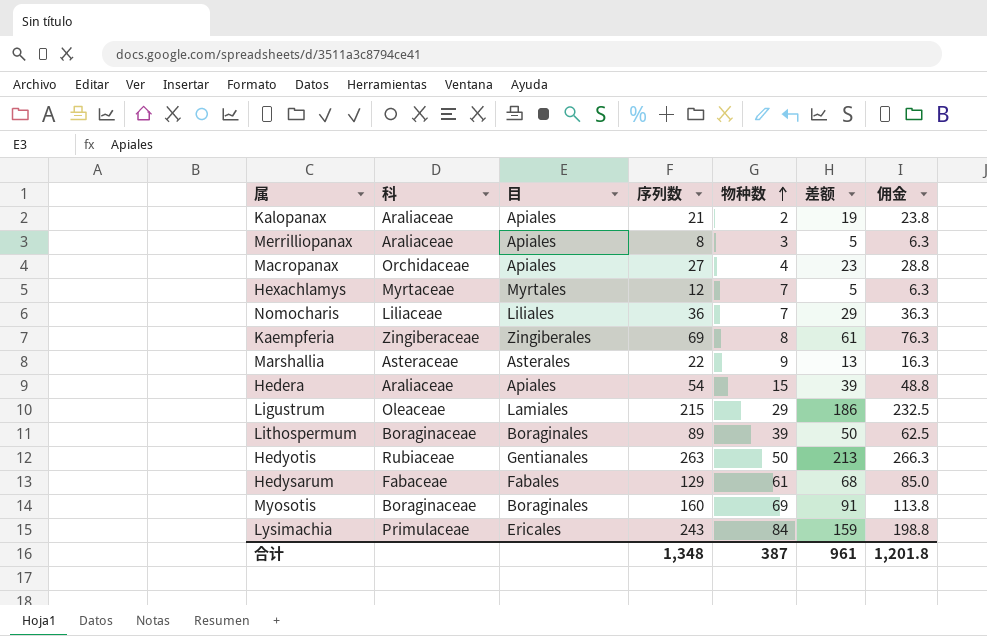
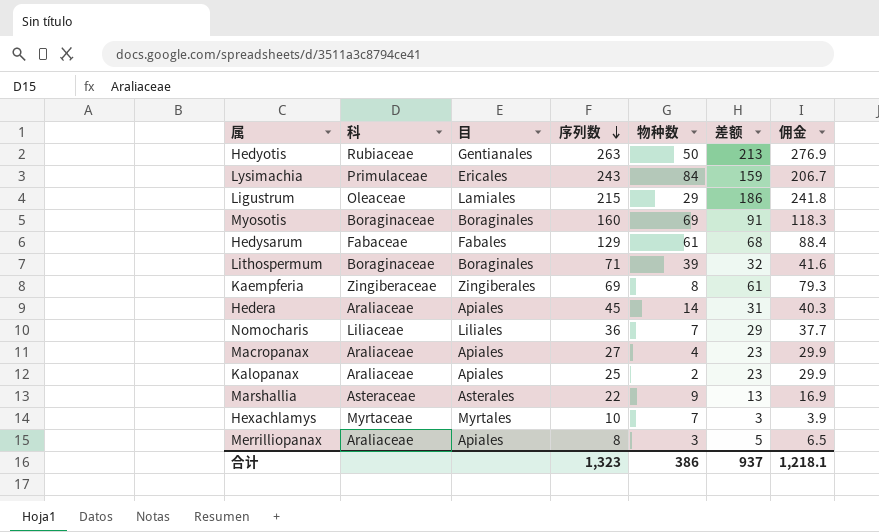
row order: 物种数 ascending -> 序列数 descending
column 佣金 | formula: [差额] * 1.25 -> [差额] * 1.3
Lithospermum | 序列数: 89 -> 71
Lithospermum | 差额: 50 -> 32
Hedera | 序列数: 54 -> 45
Hedera | 物种数: 15 -> 14
Hedera | 差额: 39 -> 31
Macropanax | 科: Orchidaceae -> Araliaceae
Kalopanax | 序列数: 21 -> 25
Kalopanax | 差额: 19 -> 23
Hexachlamys | 序列数: 12 -> 10
Hexachlamys | 差额: 5 -> 3
合计 | 序列数: 1,348 -> 1,323
合计 | 物种数: 387 -> 386
合计 | 差额: 961 -> 937
合计 | 佣金: 1,201.8 -> 1,218.1

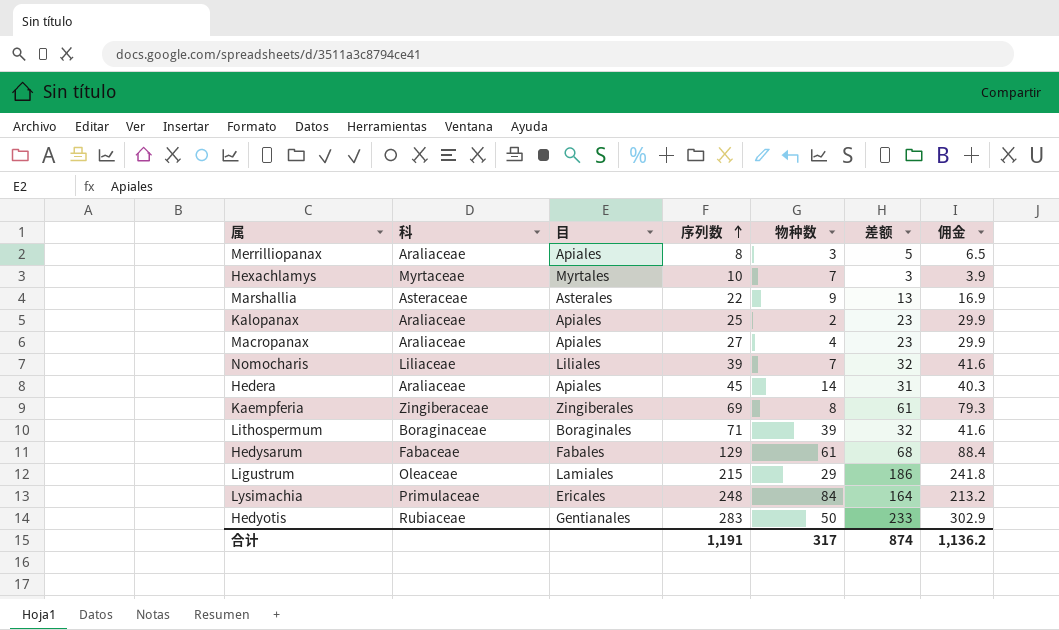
row order: 序列数 descending -> 序列数 ascending
row Myosotis: Boraginaceae | Boraginales | 160 | 69 | 91 | 118.3 -> none
Nomocharis | 序列数: 36 -> 39
Nomocharis | 差额: 29 -> 32
Nomocharis | 佣金: 37.7 -> 41.6
Lysimachia | 序列数: 243 -> 248
Lysimachia | 差额: 159 -> 164
Lysimachia | 佣金: 206.7 -> 213.2
Hedyotis | 序列数: 263 -> 283
Hedyotis | 差额: 213 -> 233
Hedyotis | 佣金: 276.9 -> 302.9
合计 | 序列数: 1,323 -> 1,191
合计 | 物种数: 386 -> 317
合计 | 差额: 937 -> 874
合计 | 佣金: 1,218.1 -> 1,136.2

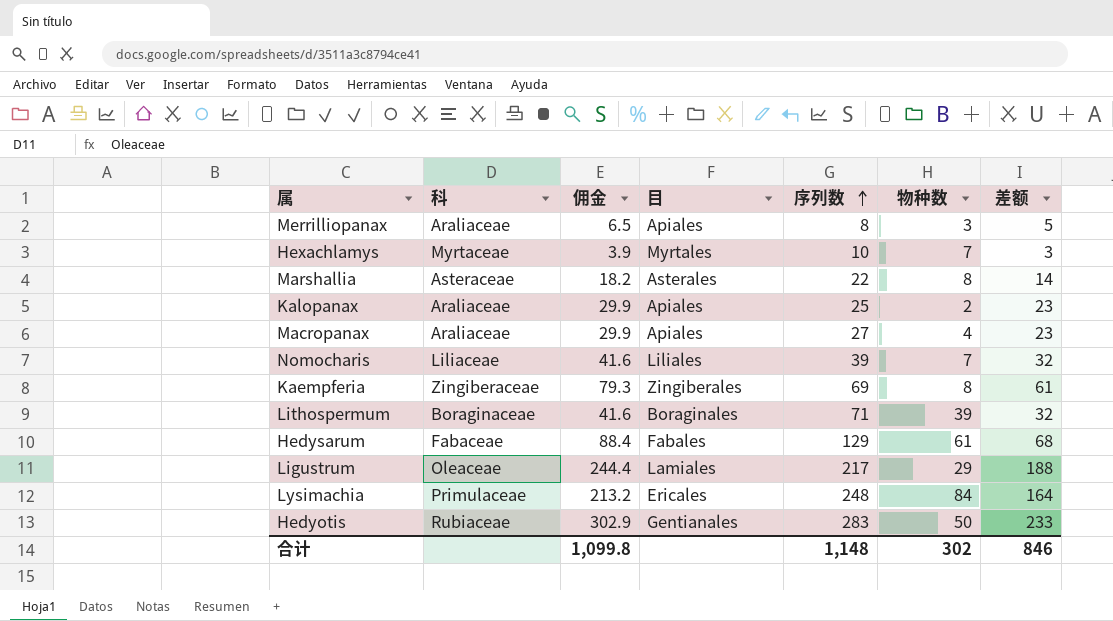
column 佣金 | position: 7 -> 3
row Hedera: Araliaceae | Apiales | 45 | 14 | 31 | 40.3 -> none
Marshallia | 佣金: 16.9 -> 18.2
Marshallia | 物种数: 9 -> 8
Marshallia | 差额: 13 -> 14
Ligustrum | 佣金: 241.8 -> 244.4
Ligustrum | 序列数: 215 -> 217
Ligustrum | 差额: 186 -> 188
合计 | 佣金: 1,136.2 -> 1,099.8
合计 | 序列数: 1,191 -> 1,148
合计 | 物种数: 317 -> 302
合计 | 差额: 874 -> 846

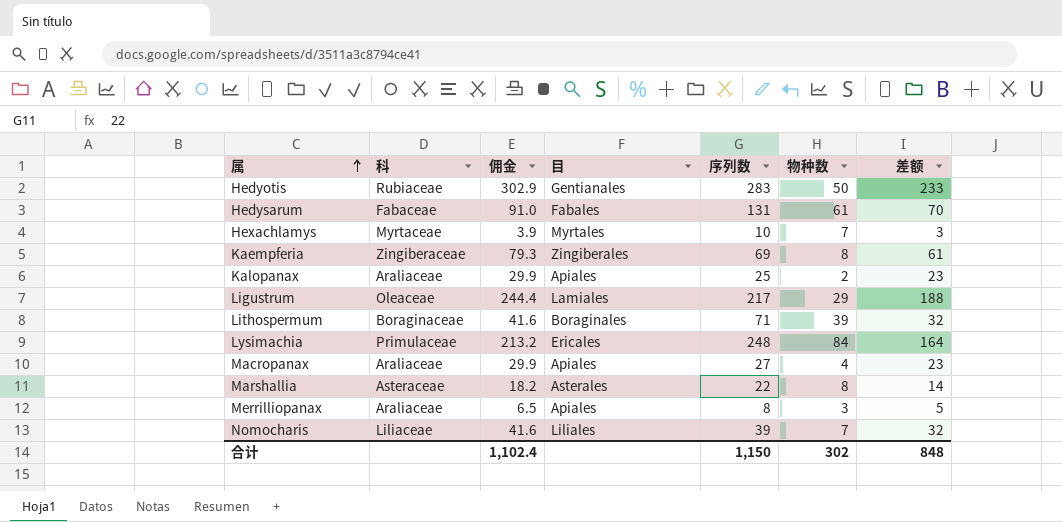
row order: 序列数 ascending -> 属 ascending
Hedysarum | 佣金: 88.4 -> 91.0
Hedysarum | 序列数: 129 -> 131
Hedysarum | 差额: 68 -> 70
合计 | 佣金: 1,099.8 -> 1,102.4
合计 | 序列数: 1,148 -> 1,150
合计 | 差额: 846 -> 848

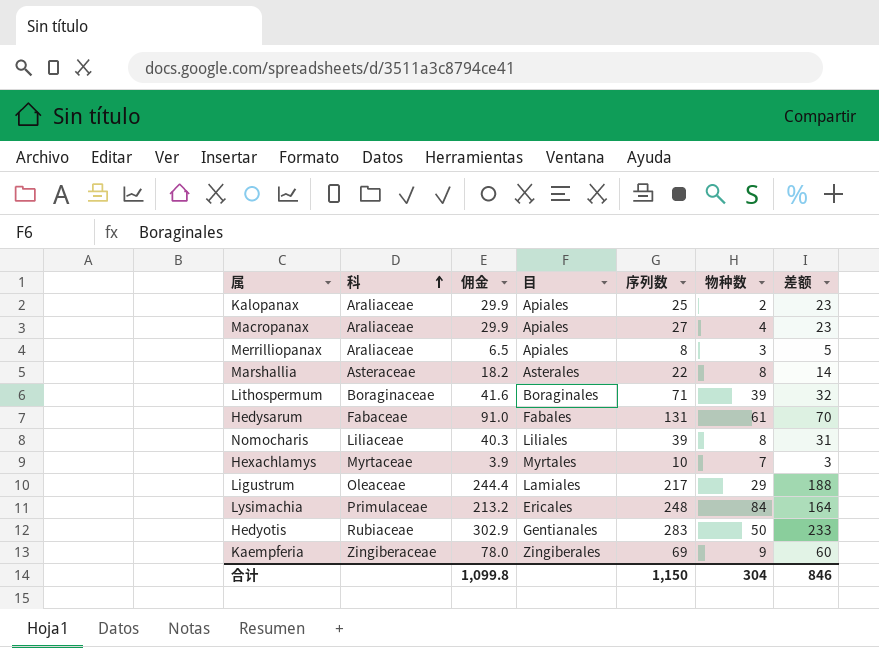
row order: 属 ascending -> 科 ascending
Nomocharis | 佣金: 41.6 -> 40.3
Nomocharis | 物种数: 7 -> 8
Nomocharis | 差额: 32 -> 31
Kaempferia | 佣金: 79.3 -> 78.0
Kaempferia | 物种数: 8 -> 9
Kaempferia | 差额: 61 -> 60
合计 | 佣金: 1,102.4 -> 1,099.8
合计 | 物种数: 302 -> 304
合计 | 差额: 848 -> 846

